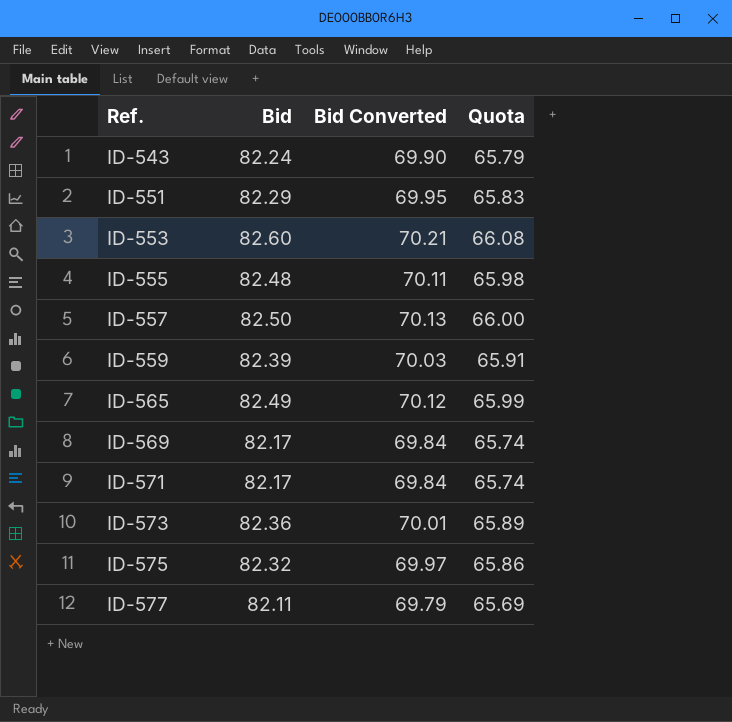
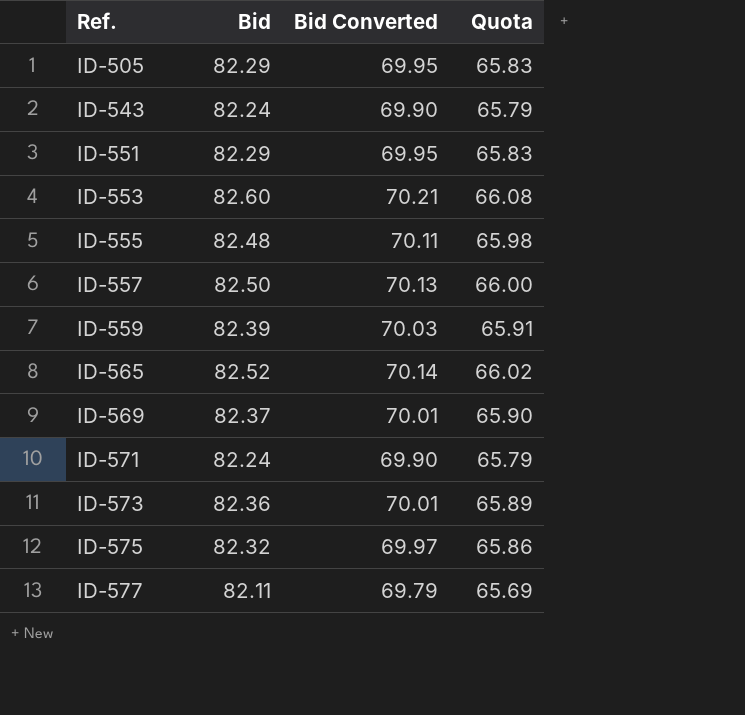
row ID-505: none -> 82.29 | 69.95 | 65.83
ID-565 | Bid: 82.49 -> 82.52
ID-565 | Bid Converted: 70.12 -> 70.14
ID-565 | Quota: 65.99 -> 66.02
ID-569 | Bid: 82.17 -> 82.37
ID-569 | Bid Converted: 69.84 -> 70.01
ID-569 | Quota: 65.74 -> 65.90
ID-571 | Bid: 82.17 -> 82.24
ID-571 | Bid Converted: 69.84 -> 69.90
ID-571 | Quota: 65.74 -> 65.79

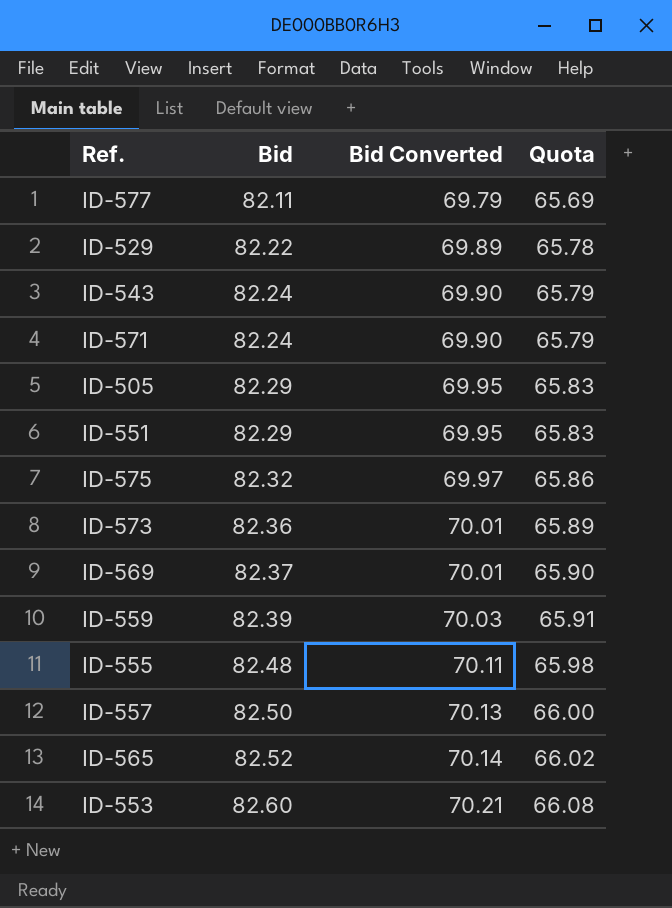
row order: Ref. ascending -> Bid ascending
row ID-529: none -> 82.22 | 69.89 | 65.78

